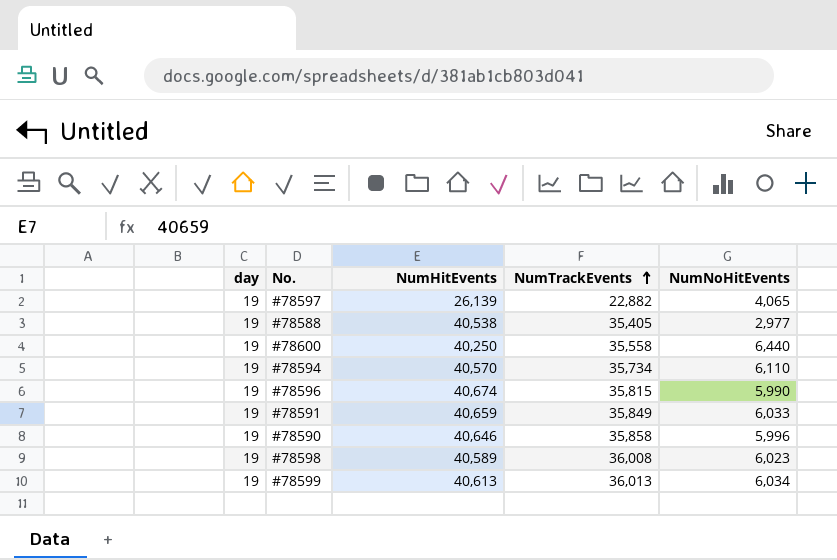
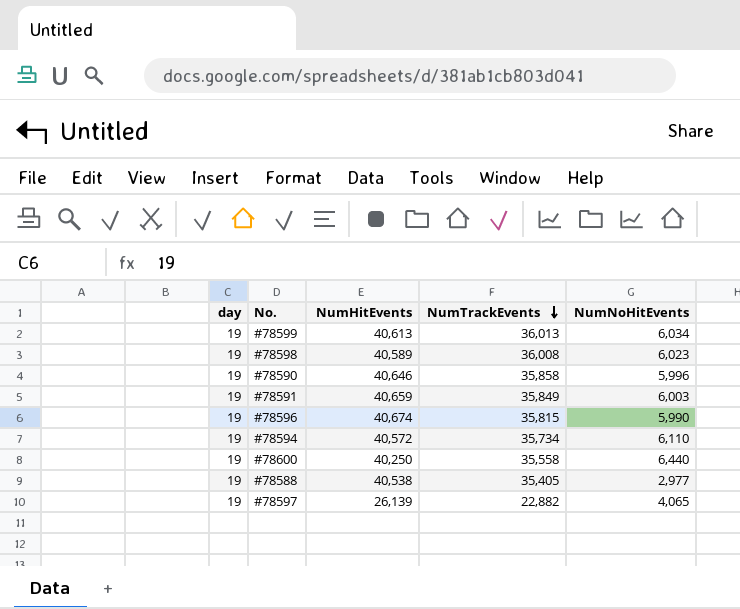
row order: NumTrackEvents ascending -> NumTrackEvents descending
#78591 | NumNoHitEvents: 6,033 -> 6,003
#78594 | NumHitEvents: 40,570 -> 40,572

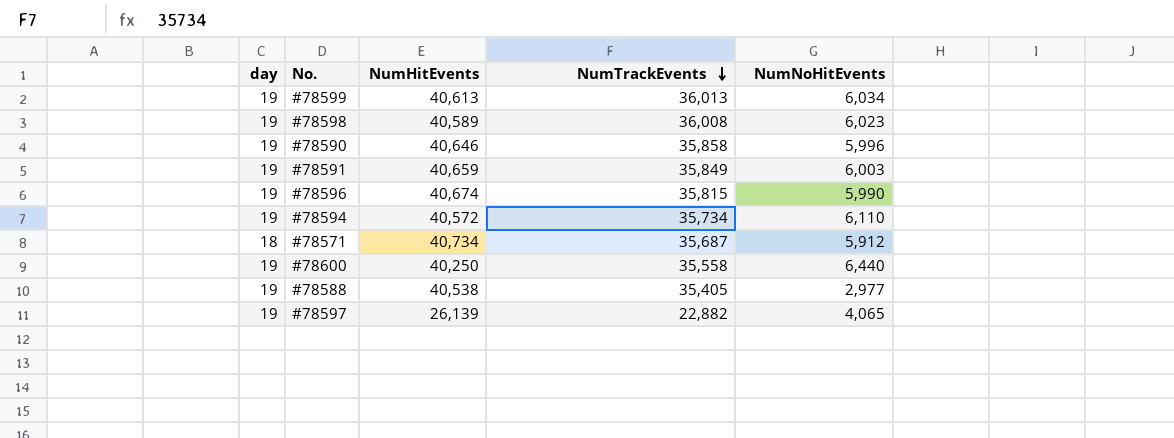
row #78571: none -> 18 | 40,734 | 35,687 | 5,912

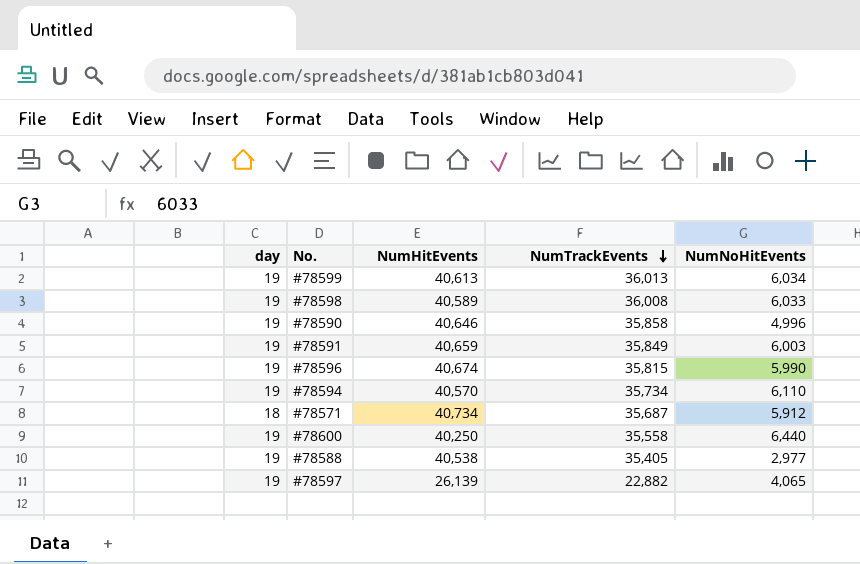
#78598 | NumNoHitEvents: 6,023 -> 6,033
#78590 | NumNoHitEvents: 5,996 -> 4,996
#78594 | NumHitEvents: 40,572 -> 40,570

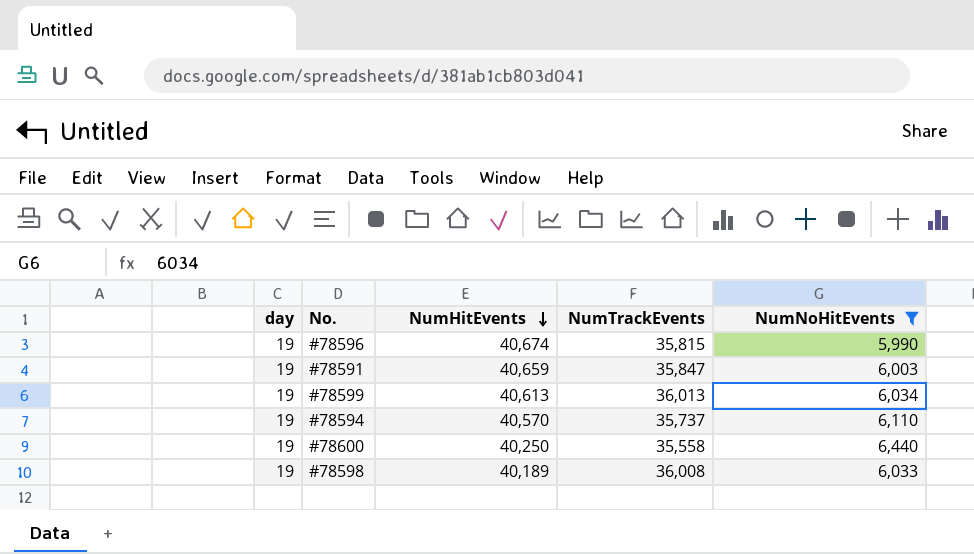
filter: none -> NumNoHitEvents >= 5,990
row order: NumTrackEvents descending -> NumHitEvents descending
#78591 | NumTrackEvents: 35,849 -> 35,847
#78594 | NumTrackEvents: 35,734 -> 35,737
#78598 | NumHitEvents: 40,589 -> 40,189

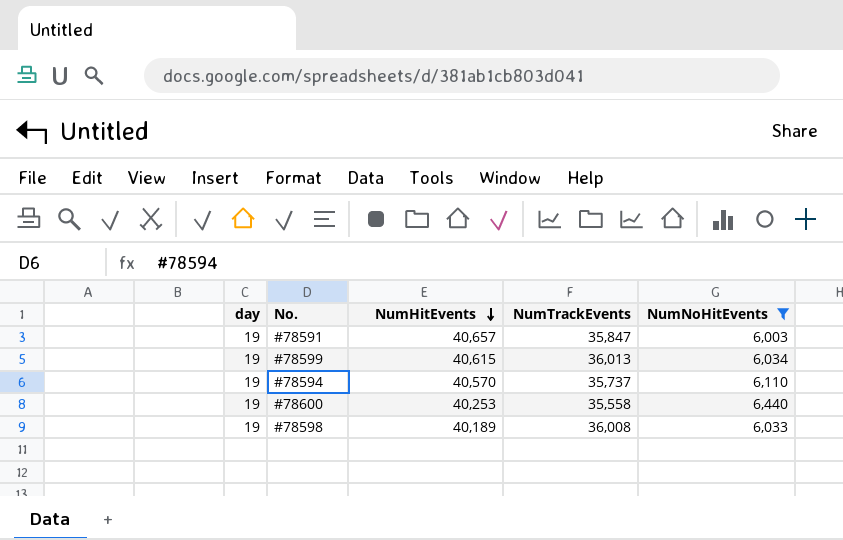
row #78596: 19 | 40,674 | 35,815 | 5,990 -> none
#78591 | NumHitEvents: 40,659 -> 40,657
#78599 | NumHitEvents: 40,613 -> 40,615
#78600 | NumHitEvents: 40,250 -> 40,253

